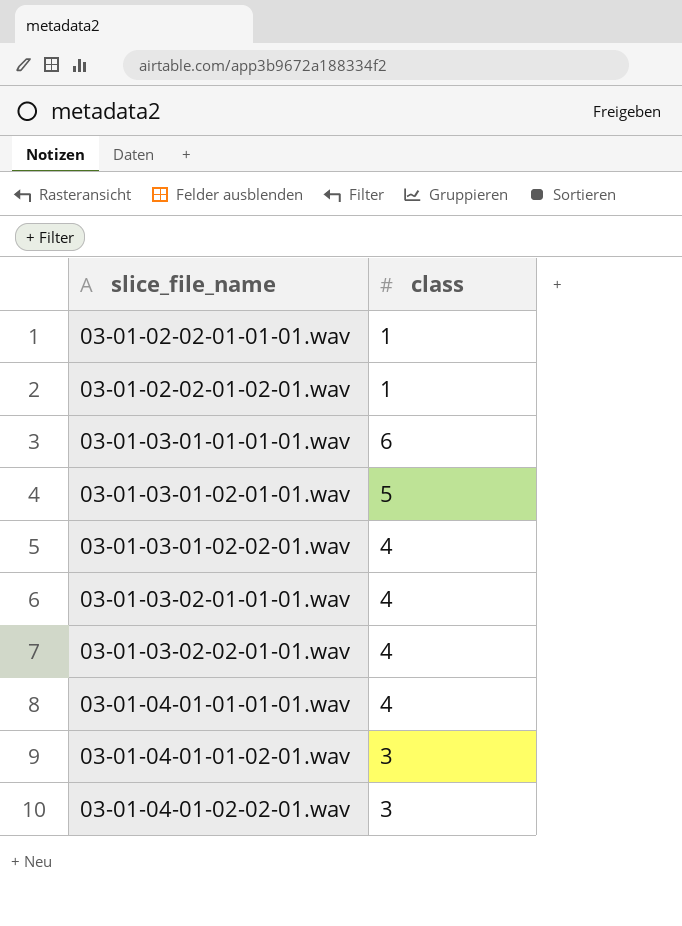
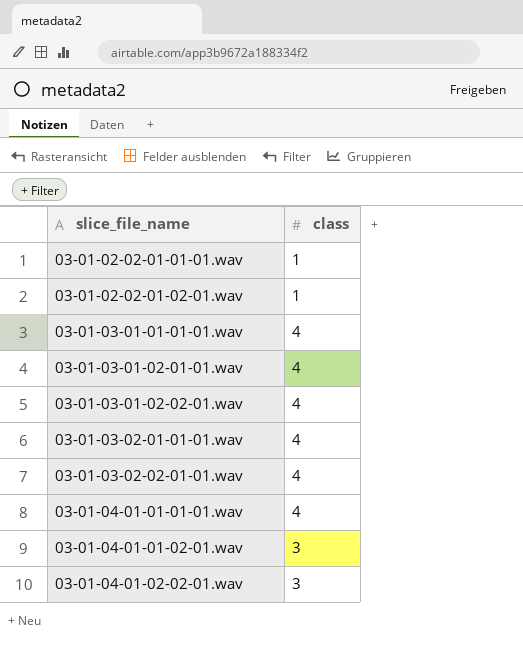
03-01-03-01-01-01-01.wav | class: 6 -> 4
03-01-03-01-02-01-01.wav | class: 5 -> 4

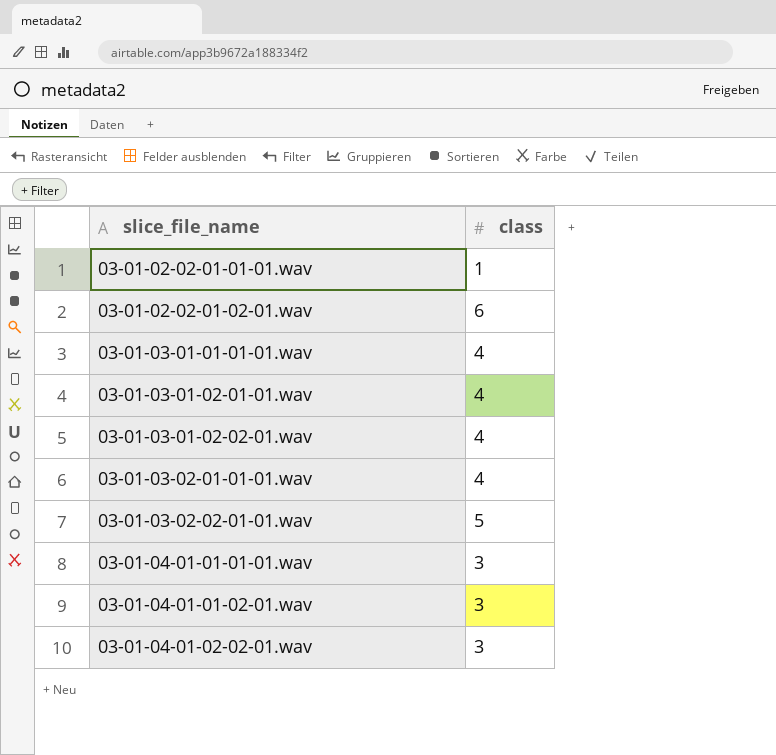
03-01-02-02-01-02-01.wav | class: 1 -> 6
03-01-03-02-02-01-01.wav | class: 4 -> 5
03-01-04-01-01-01-01.wav | class: 4 -> 3

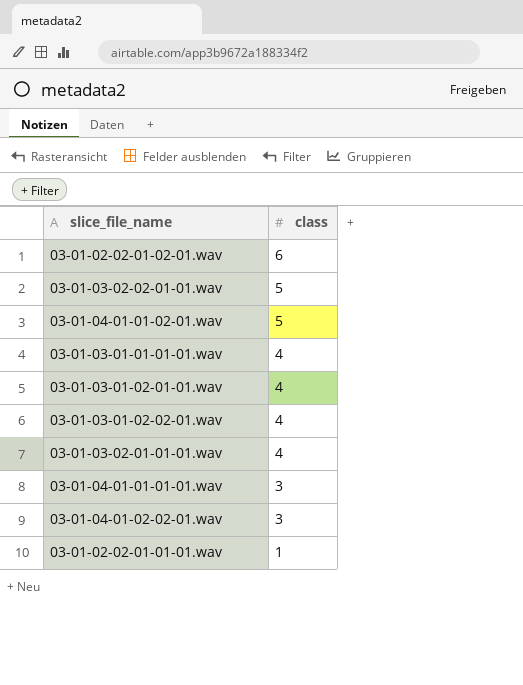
row order: slice_file_name ascending -> class descending
03-01-04-01-01-02-01.wav | class: 3 -> 5

